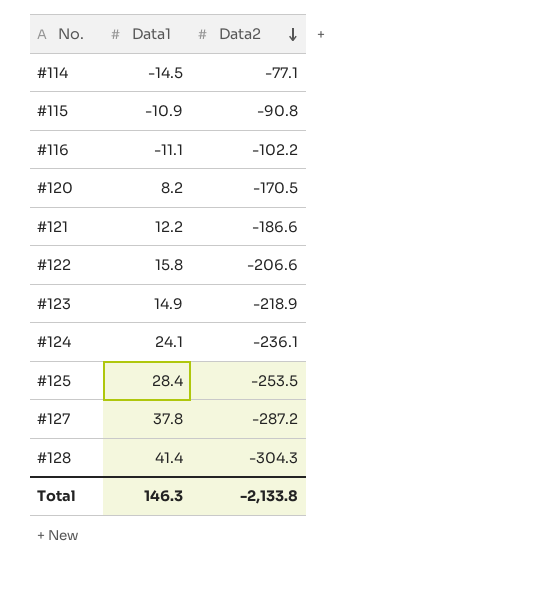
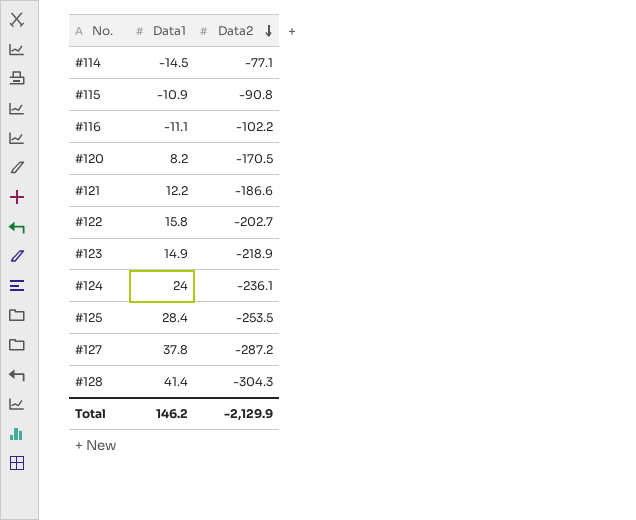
#122 | Data2: -206.6 -> -202.7
#124 | Data1: 24.1 -> 24
Total | Data1: 146.3 -> 146.2
Total | Data2: -2,133.8 -> -2,129.9

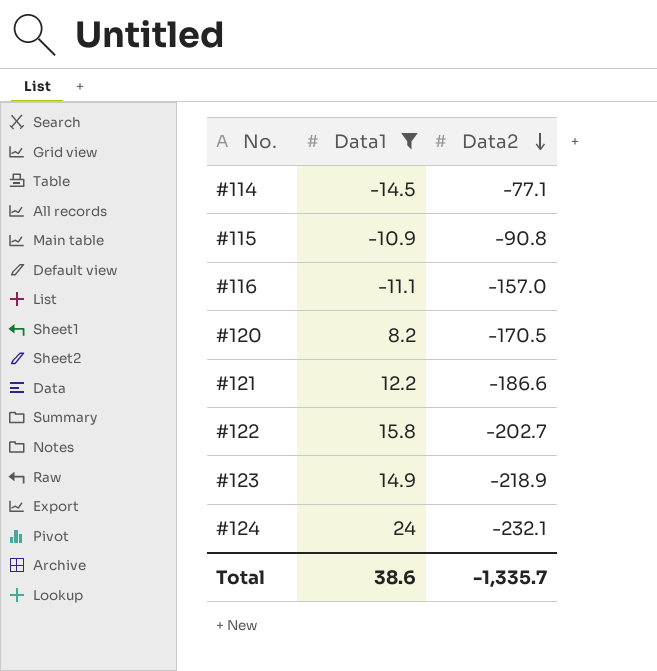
filter: none -> Data1 <= 24
#116 | Data2: -102.2 -> -157.0
#124 | Data2: -236.1 -> -232.1
Total | Data1: 146.2 -> 38.6
Total | Data2: -2,129.9 -> -1,335.7

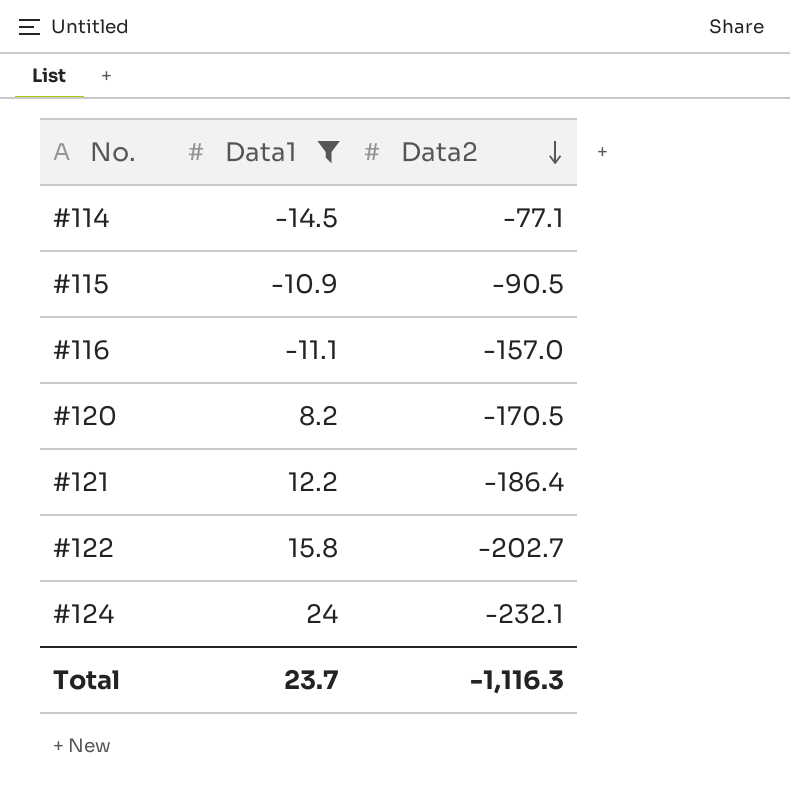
row #123: 14.9 | -218.9 -> none
#115 | Data2: -90.8 -> -90.5
#121 | Data2: -186.6 -> -186.4
Total | Data1: 38.6 -> 23.7
Total | Data2: -1,335.7 -> -1,116.3

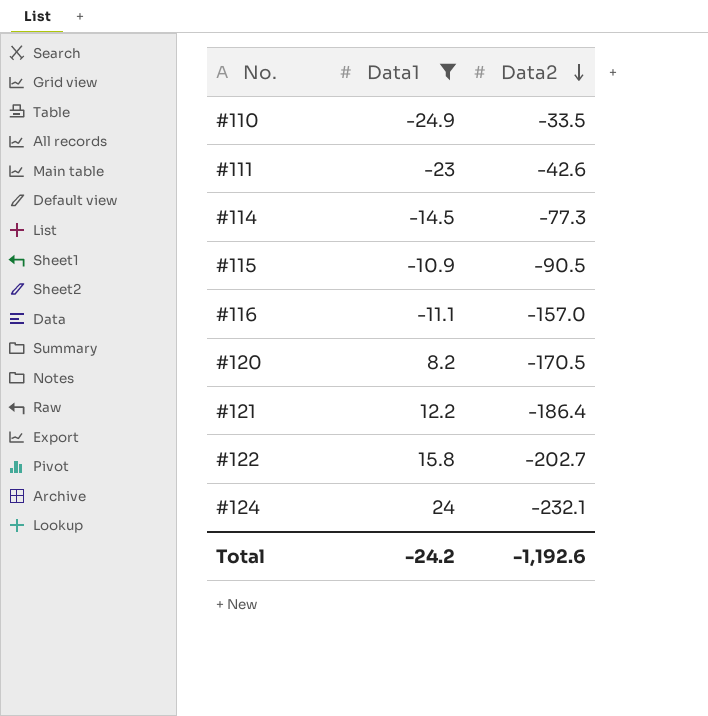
row #110: none -> -24.9 | -33.5
row #111: none -> -23 | -42.6
#114 | Data2: -77.1 -> -77.3
Total | Data1: 23.7 -> -24.2
Total | Data2: -1,116.3 -> -1,192.6

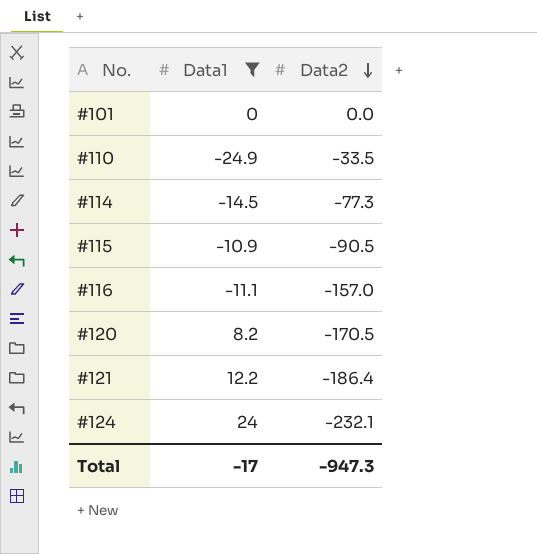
row #111: -23 | -42.6 -> none
row #122: 15.8 | -202.7 -> none
row #101: none -> 0 | 0.0
Total | Data1: -24.2 -> -17
Total | Data2: -1,192.6 -> -947.3

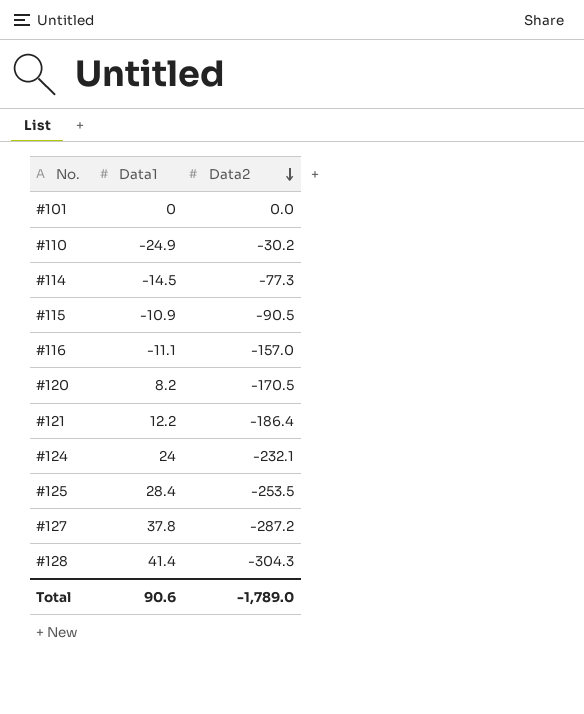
filter: Data1 <= 24 -> none
#110 | Data2: -33.5 -> -30.2
Total | Data1: -17 -> 90.6
Total | Data2: -947.3 -> -1,789.0

